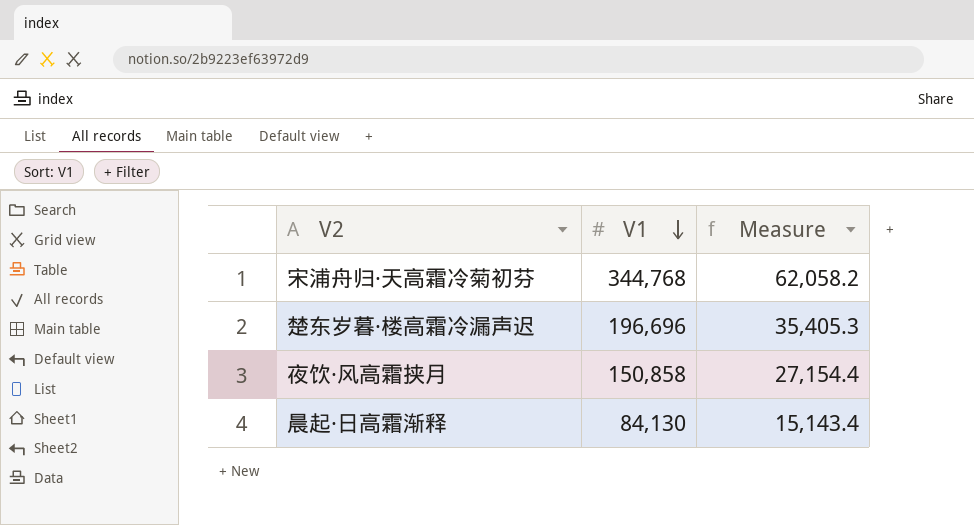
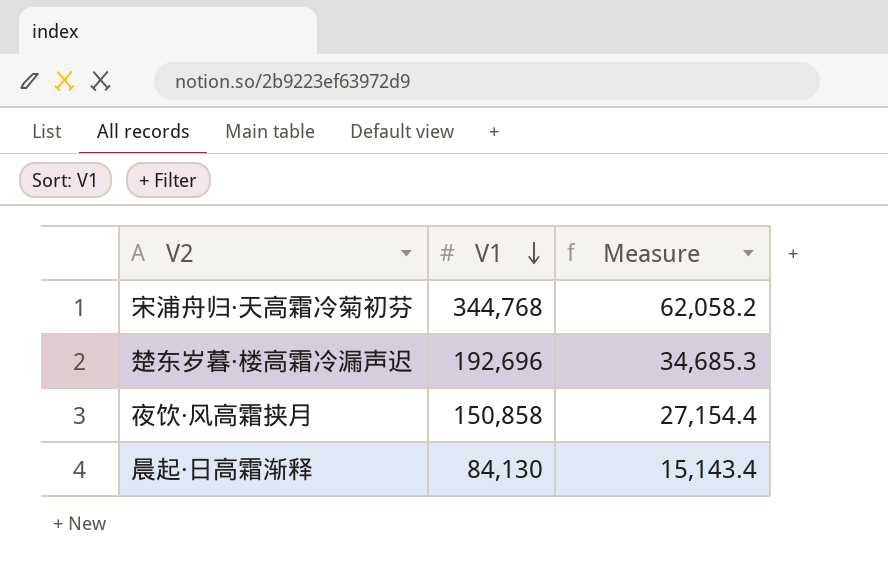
楚东岁暮·楼高霜冷漏声迟 | V1: 196,696 -> 192,696
楚东岁暮·楼高霜冷漏声迟 | Measure: 35,405.3 -> 34,685.3

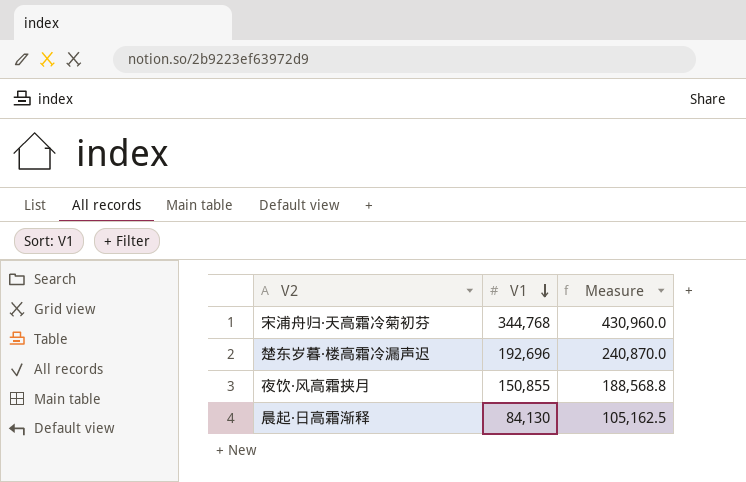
column Measure | formula: [V1] * 0.18 -> [V1] * 1.25
夜饮·风高霜挟月 | V1: 150,858 -> 150,855

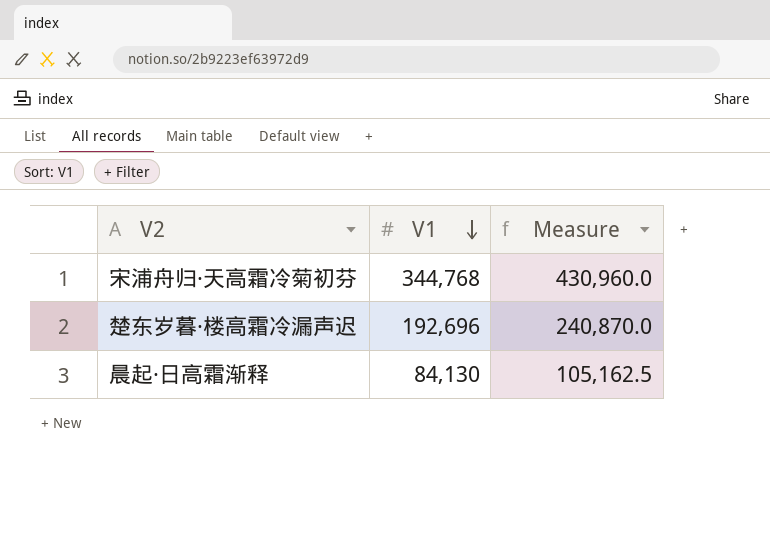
row 夜饮·风高霜挟月: 150,855 | 188,568.8 -> none

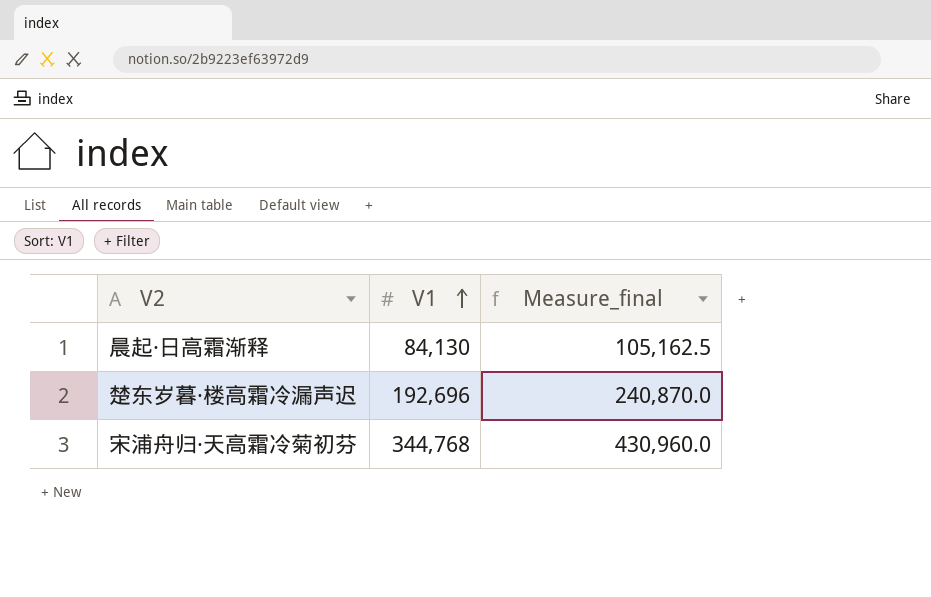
row order: V1 descending -> V1 ascending
column name: Measure -> Measure_final

